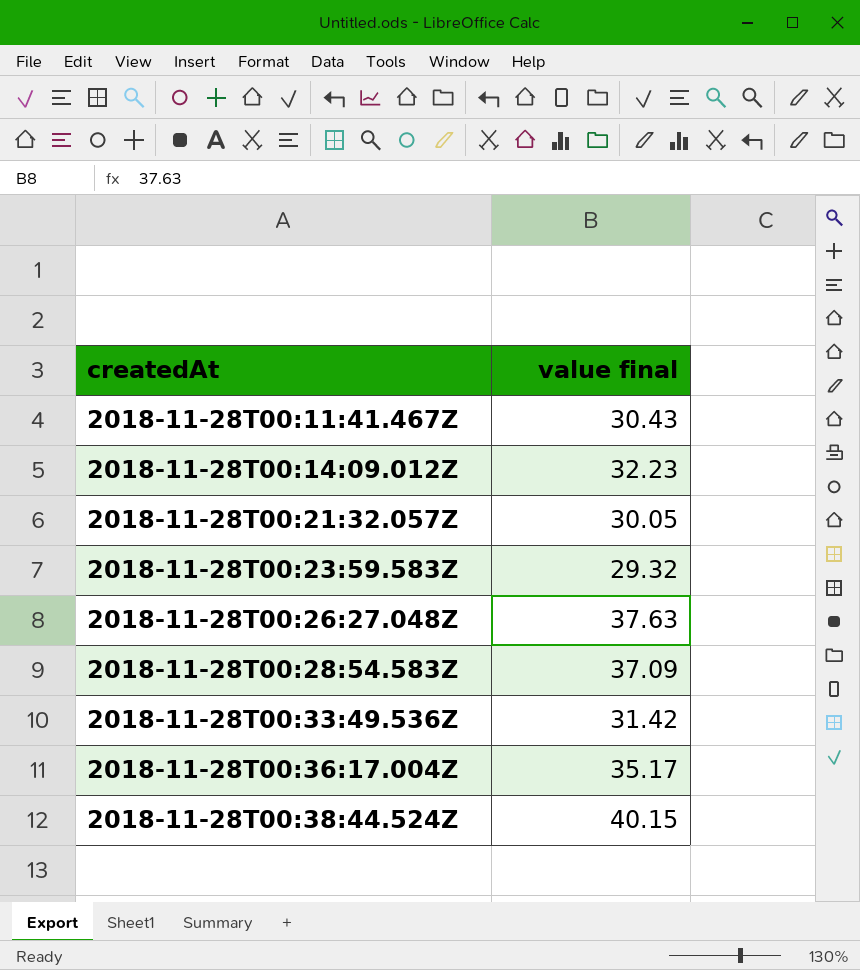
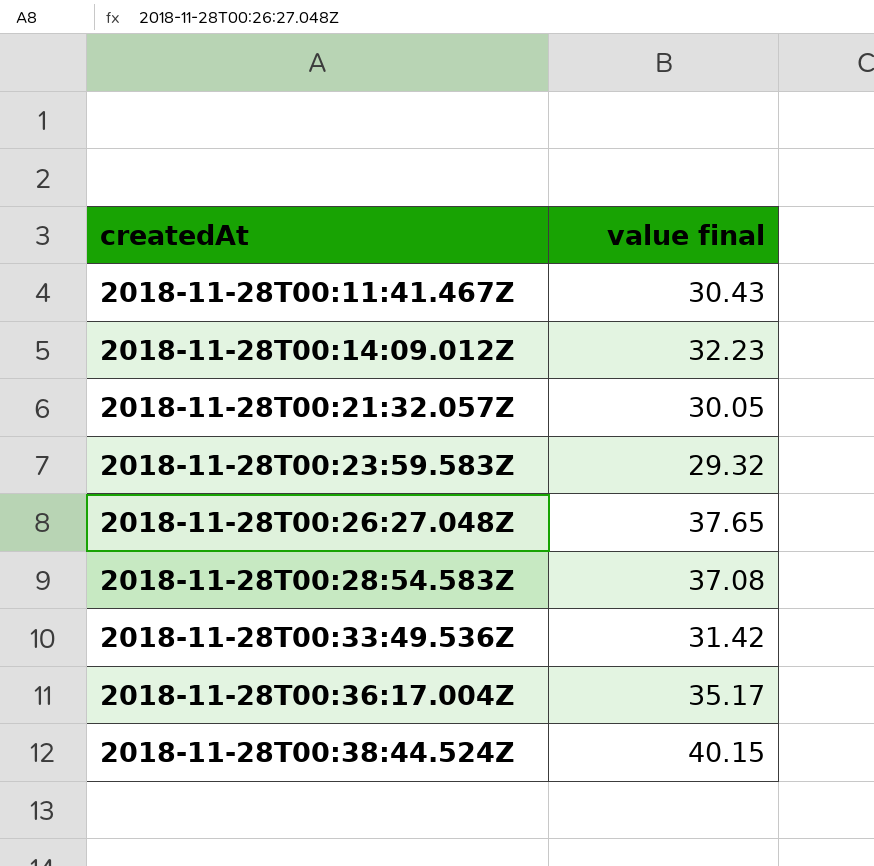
2018-11-28T00:26:27.048Z | value final: 37.63 -> 37.65
2018-11-28T00:28:54.583Z | value final: 37.09 -> 37.08

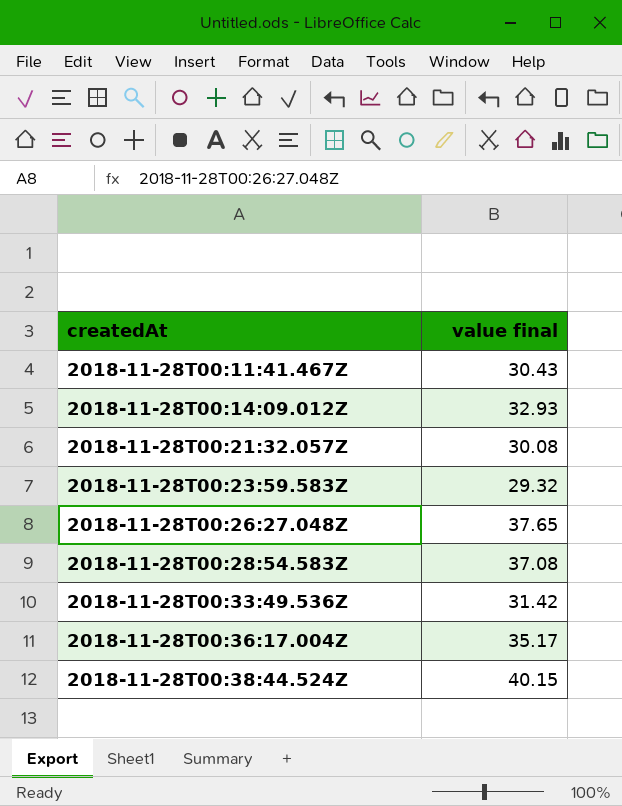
2018-11-28T00:14:09.012Z | value final: 32.23 -> 32.93
2018-11-28T00:21:32.057Z | value final: 30.05 -> 30.08

